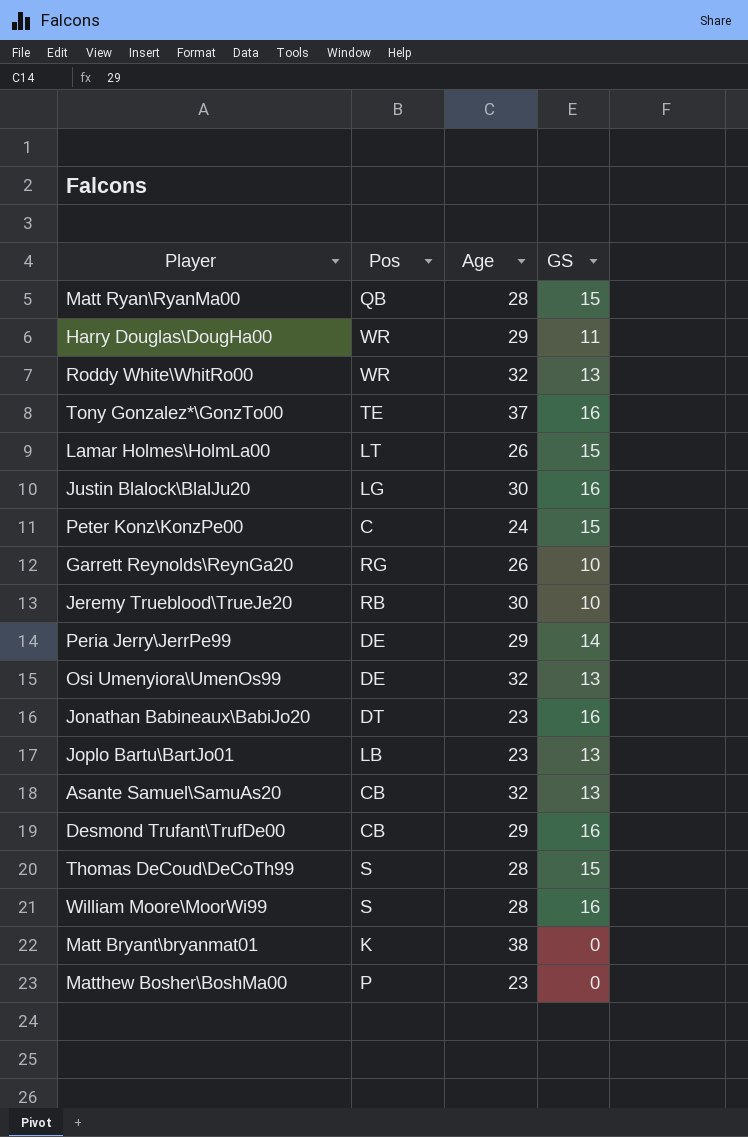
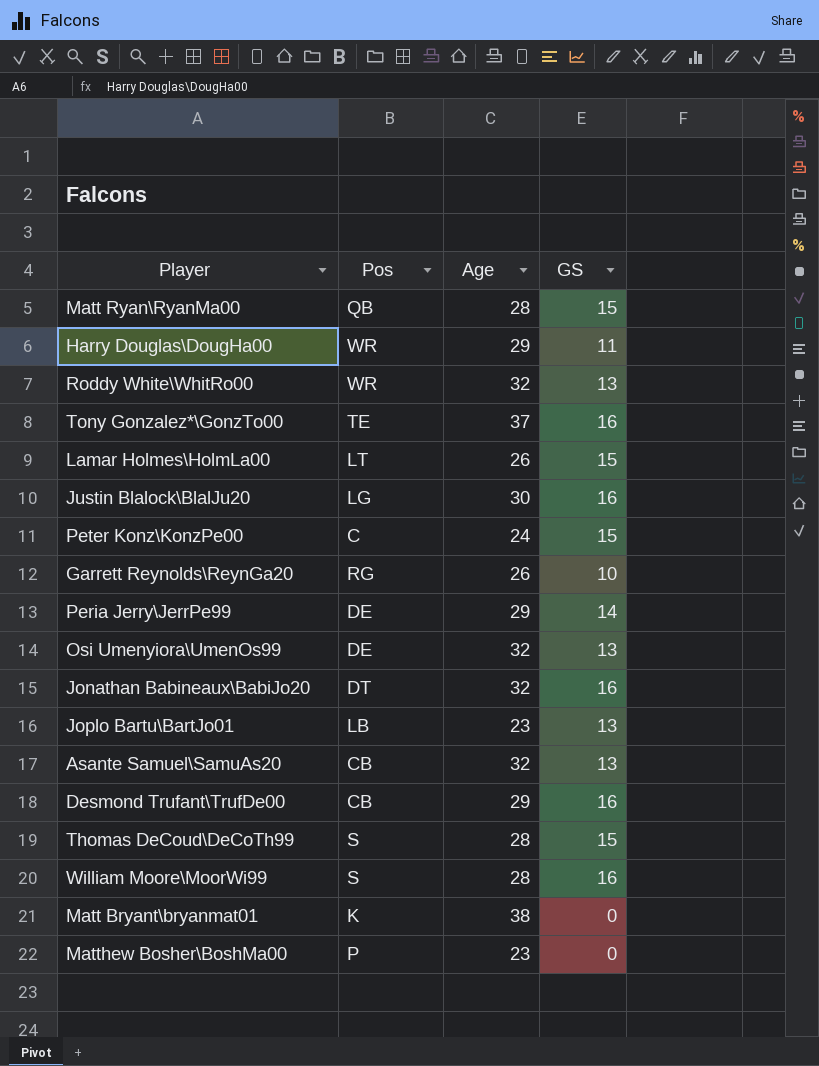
row Jeremy Trueblood\TrueJe20: RB | 30 | 10 -> none
Jonathan Babineaux\BabiJo20 | Age: 23 -> 32

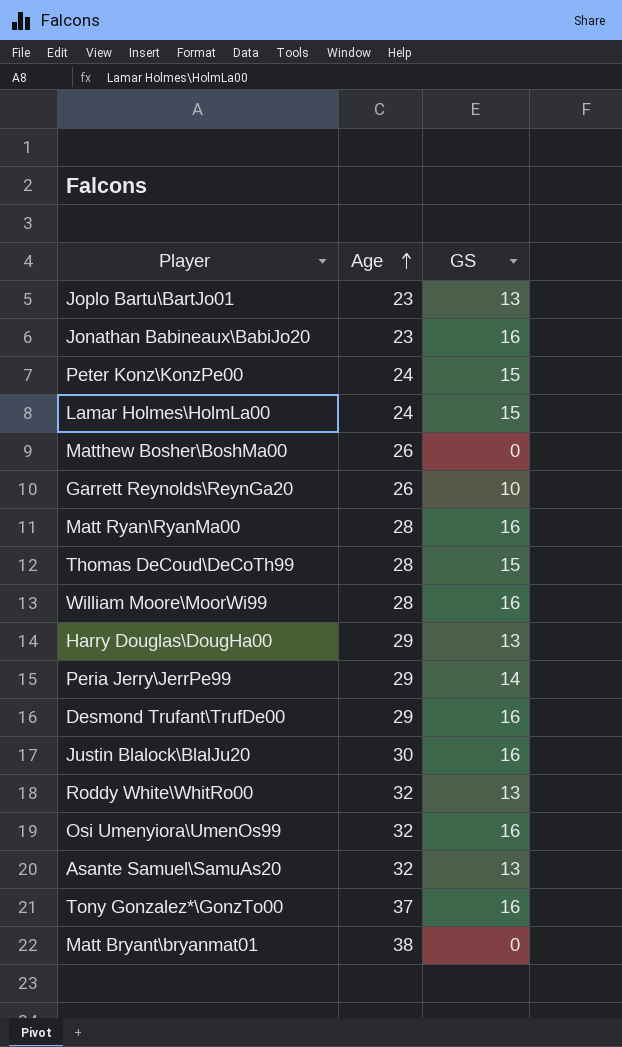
row order: none -> Age ascending
column Pos | position: 2 -> none
Jonathan Babineaux\BabiJo20 | Age: 32 -> 23
Lamar Holmes\HolmLa00 | Age: 26 -> 24
Matthew Bosher\BoshMa00 | Age: 23 -> 26
Matt Ryan\RyanMa00 | GS: 15 -> 16
Harry Douglas\DougHa00 | GS: 11 -> 13
Osi Umenyiora\UmenOs99 | GS: 13 -> 16

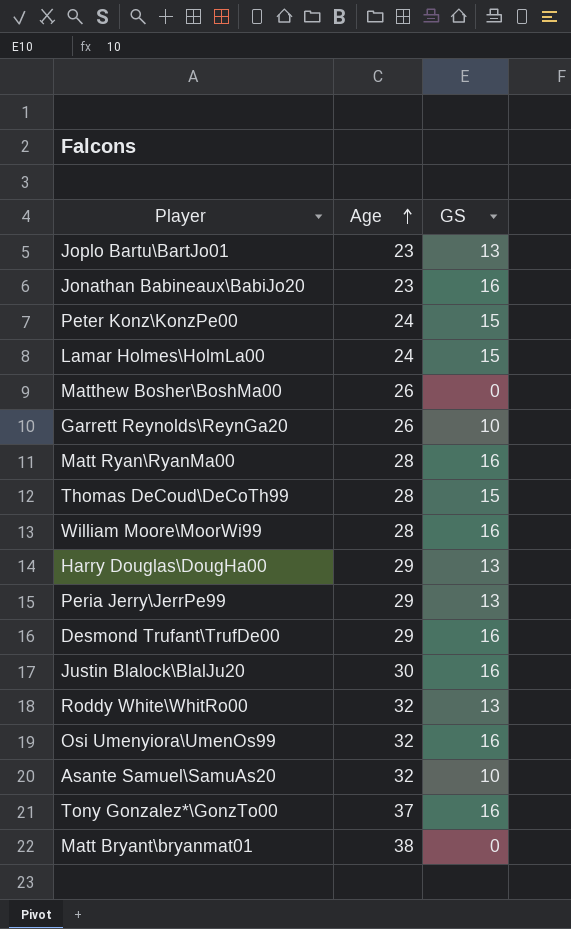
Peria Jerry\JerrPe99 | GS: 14 -> 13
Asante Samuel\SamuAs20 | GS: 13 -> 10

